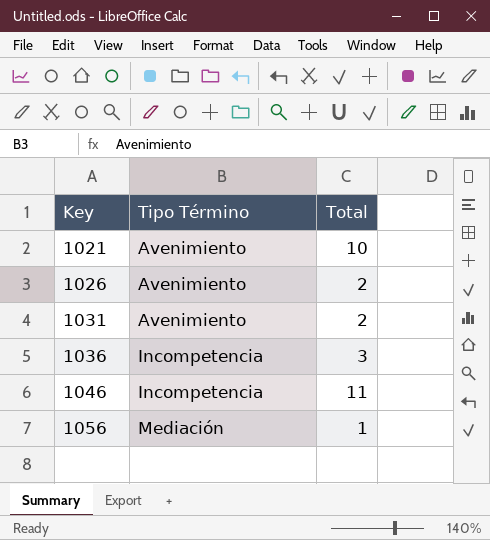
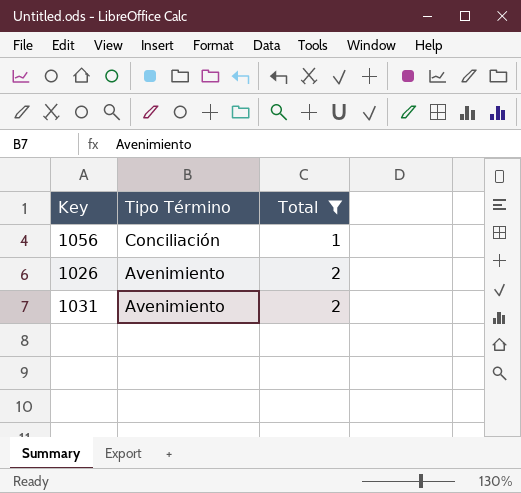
filter: none -> Total <= 2
row order: Key ascending -> Tipo Término descending
1056 | Tipo Término: Mediación -> Conciliación

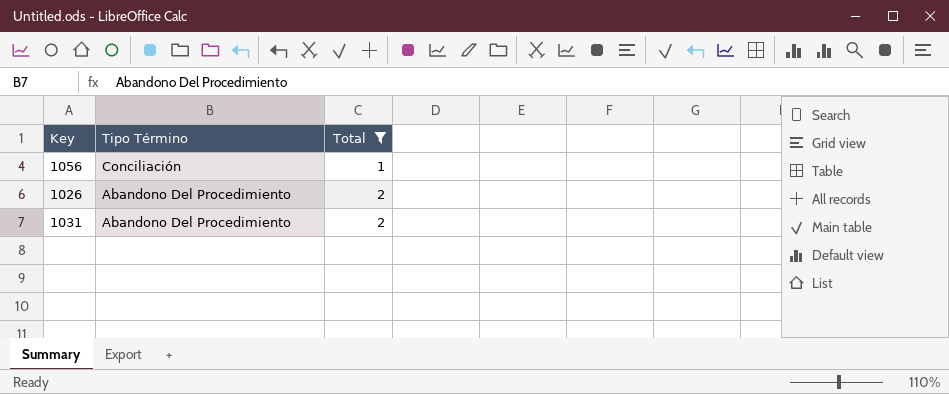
1026 | Tipo Término: Avenimiento -> Abandono Del Procedimiento
1031 | Tipo Término: Avenimiento -> Abandono Del Procedimiento

